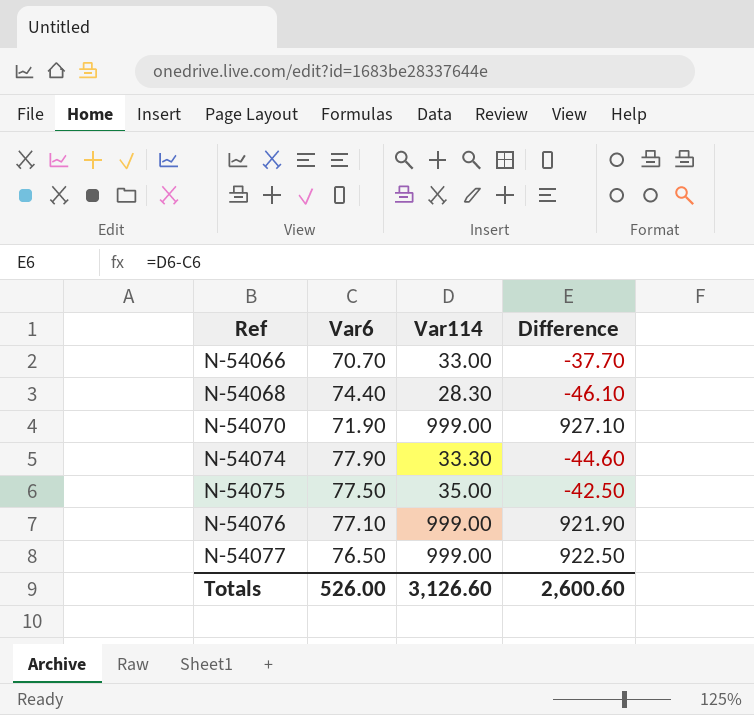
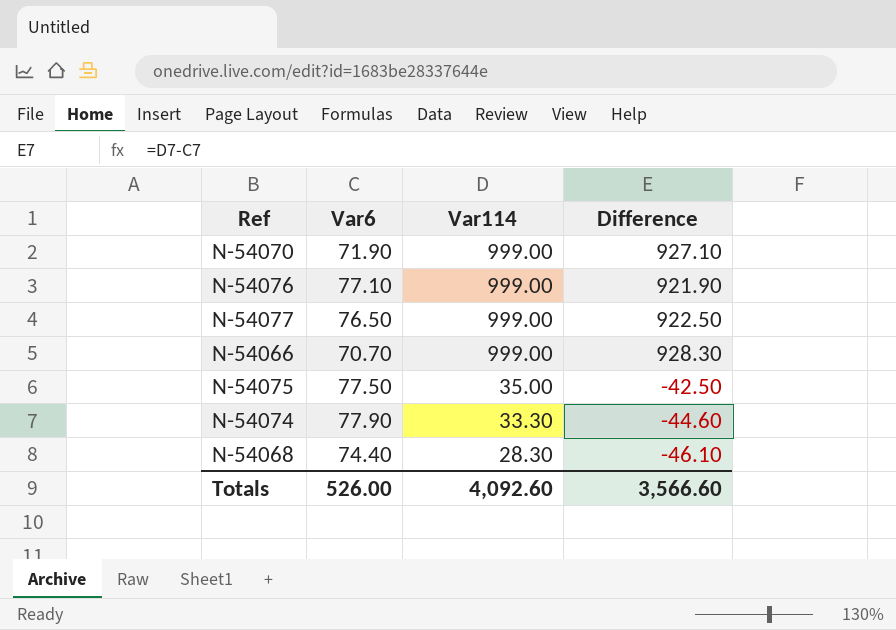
row order: Ref ascending -> Var114 descending
N-54066 | Var114: 33.00 -> 999.00
N-54066 | Difference: -37.70 -> 928.30
Totals | Var114: 3,126.60 -> 4,092.60
Totals | Difference: 2,600.60 -> 3,566.60

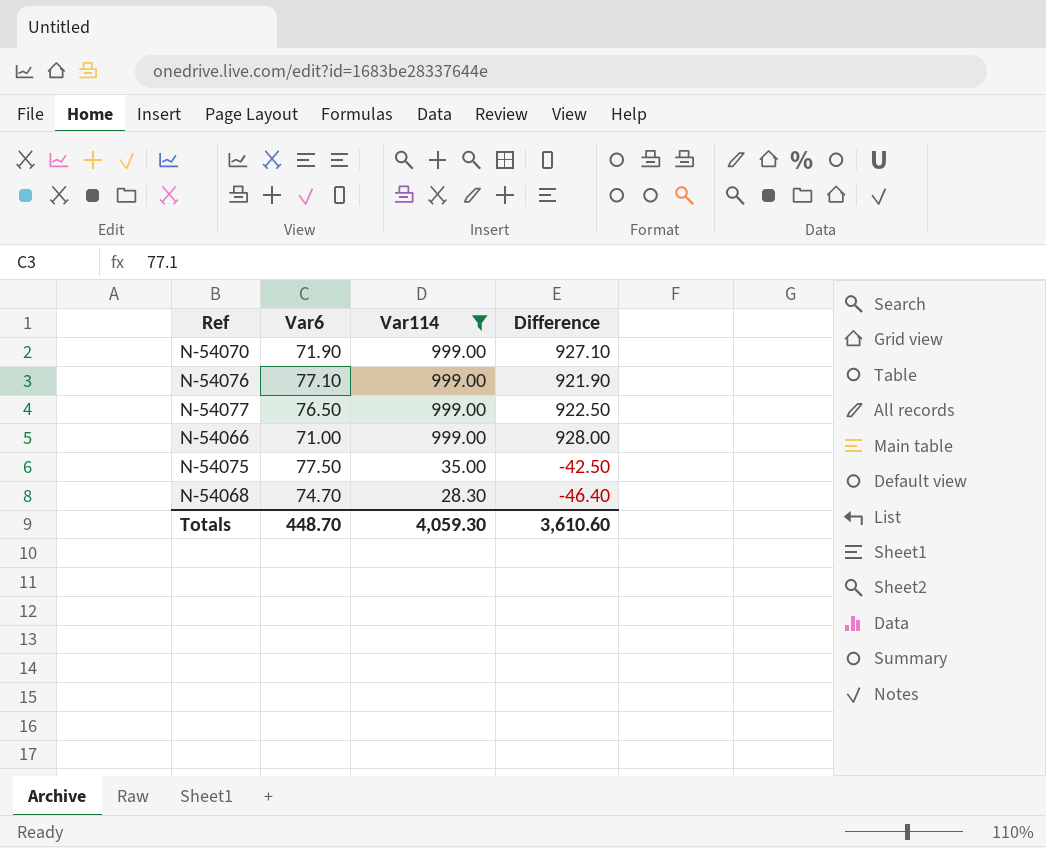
filter: none -> Var114 != 33.30
N-54066 | Var6: 70.70 -> 71.00
N-54066 | Difference: 928.30 -> 928.00
N-54068 | Var6: 74.40 -> 74.70
N-54068 | Difference: -46.10 -> -46.40
Totals | Var6: 526.00 -> 448.70
Totals | Var114: 4,092.60 -> 4,059.30
Totals | Difference: 3,566.60 -> 3,610.60

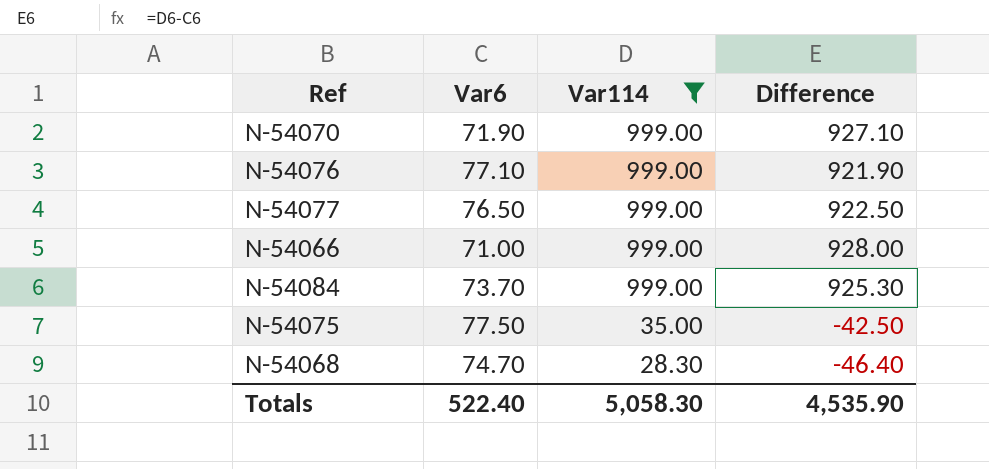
row N-54084: none -> 73.70 | 999.00 | 925.30
Totals | Var6: 448.70 -> 522.40
Totals | Var114: 4,059.30 -> 5,058.30
Totals | Difference: 3,610.60 -> 4,535.90

